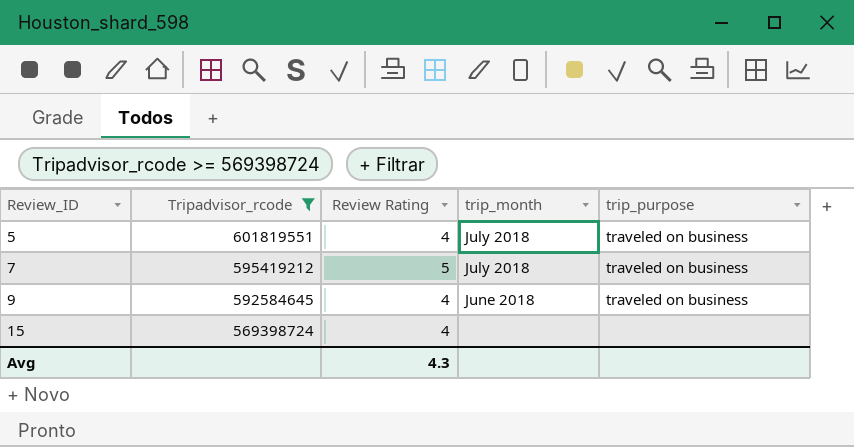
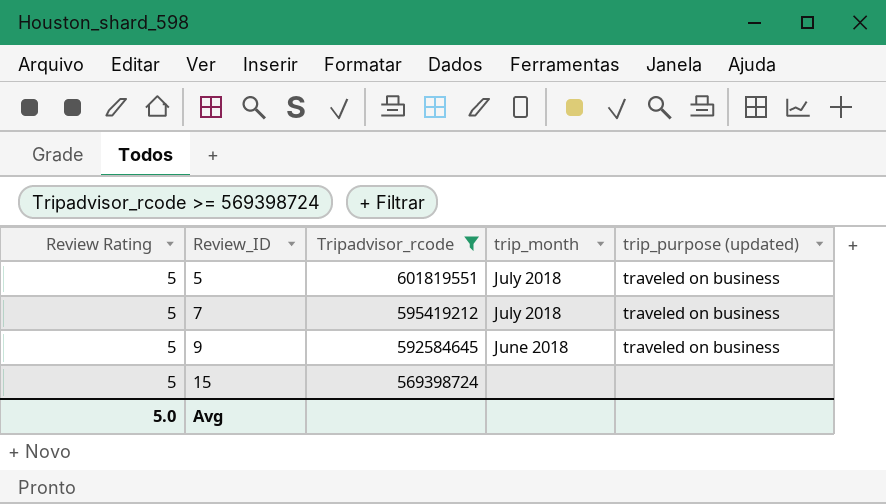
column Review Rating | position: 3 -> 1
column name: trip_purpose -> trip_purpose (updated)
5 | Review Rating: 4 -> 5
9 | Review Rating: 4 -> 5
15 | Review Rating: 4 -> 5
Avg | Review Rating: 4.3 -> 5.0

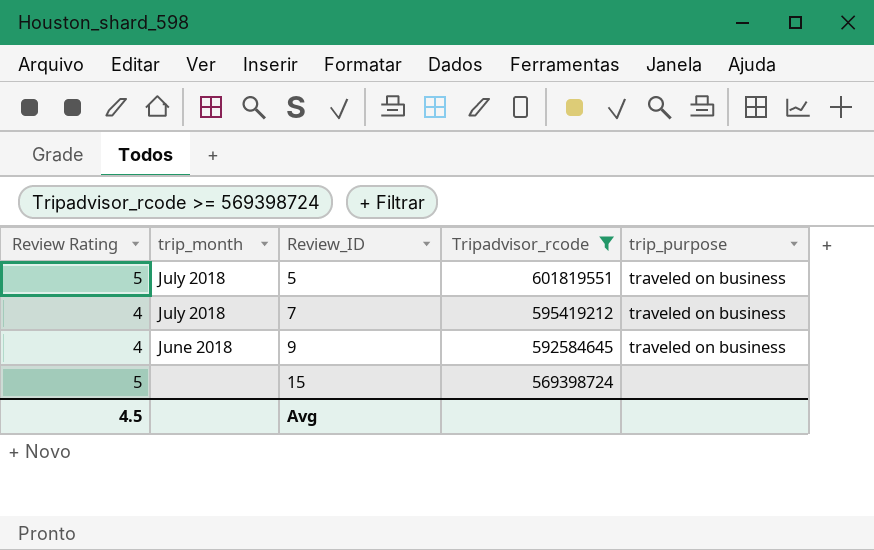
column trip_month | position: 4 -> 2
column name: trip_purpose (updated) -> trip_purpose
7 | Review Rating: 5 -> 4
9 | Review Rating: 5 -> 4
Avg | Review Rating: 5.0 -> 4.5

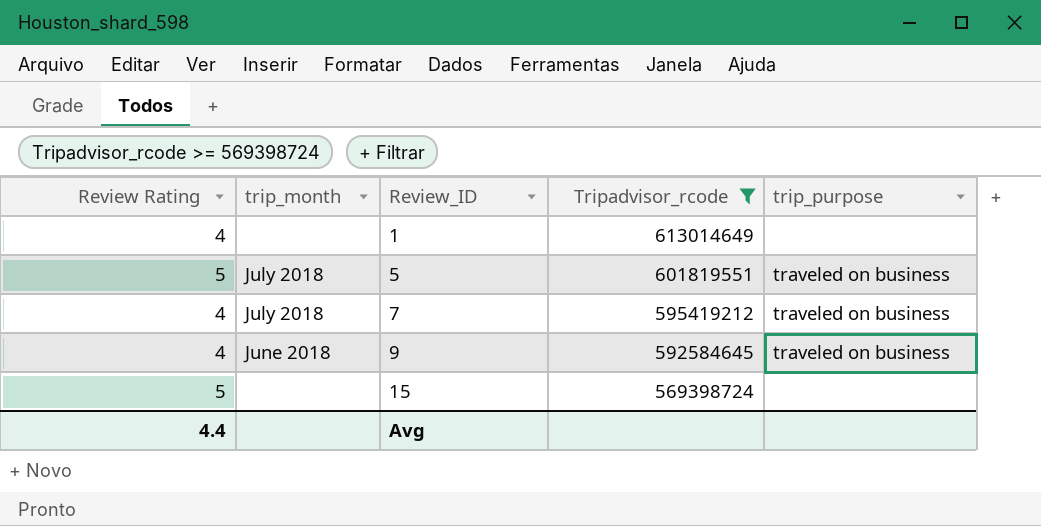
row 1: none -> 4 | none | 613014649 | none
Avg | Review Rating: 4.5 -> 4.4

